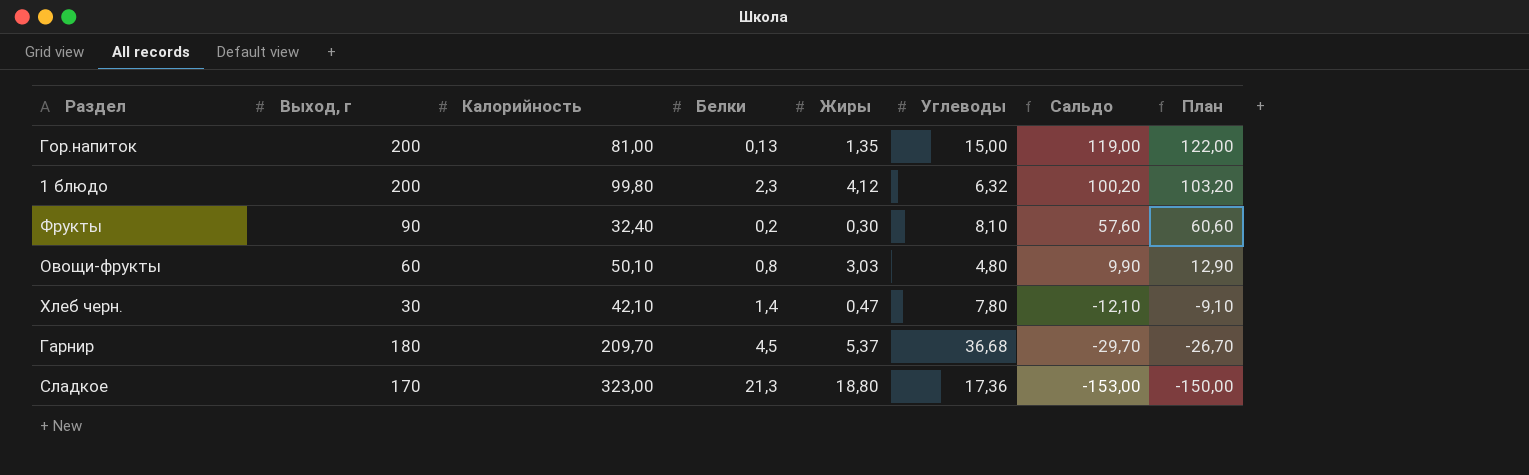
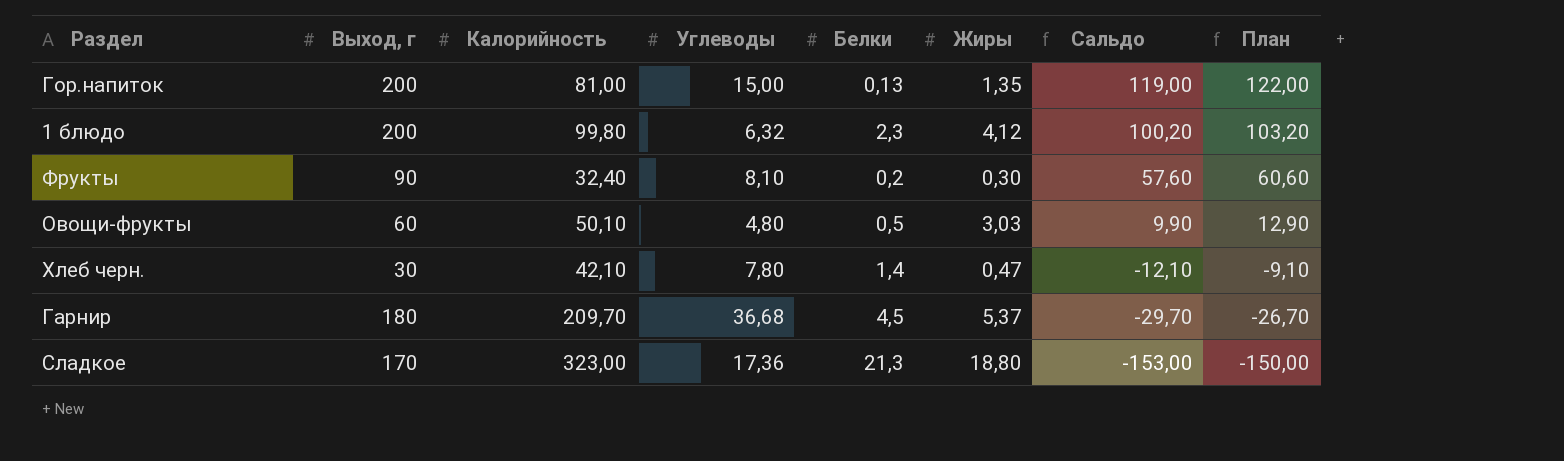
column Углеводы | position: 6 -> 4
Овощи-фрукты | Белки: 0,8 -> 0,5

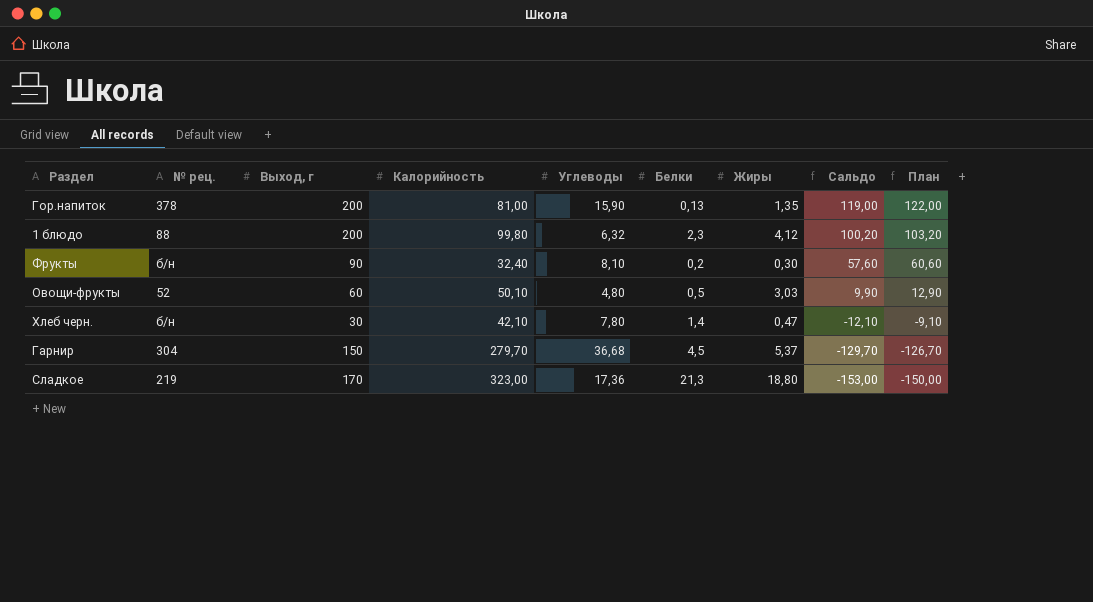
column № рец. | position: none -> 2
Гор.напиток | Углеводы: 15,00 -> 15,90
Гарнир | Выход, г: 180 -> 150
Гарнир | Калорийность: 209,70 -> 279,70
Гарнир | Сальдо: -29,70 -> -129,70
Гарнир | План: -26,70 -> -126,70

